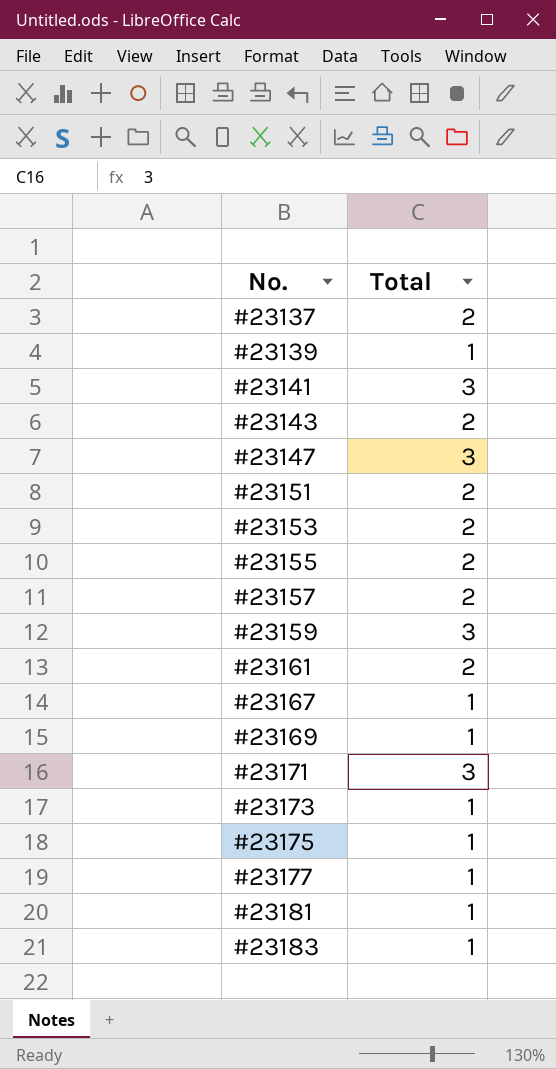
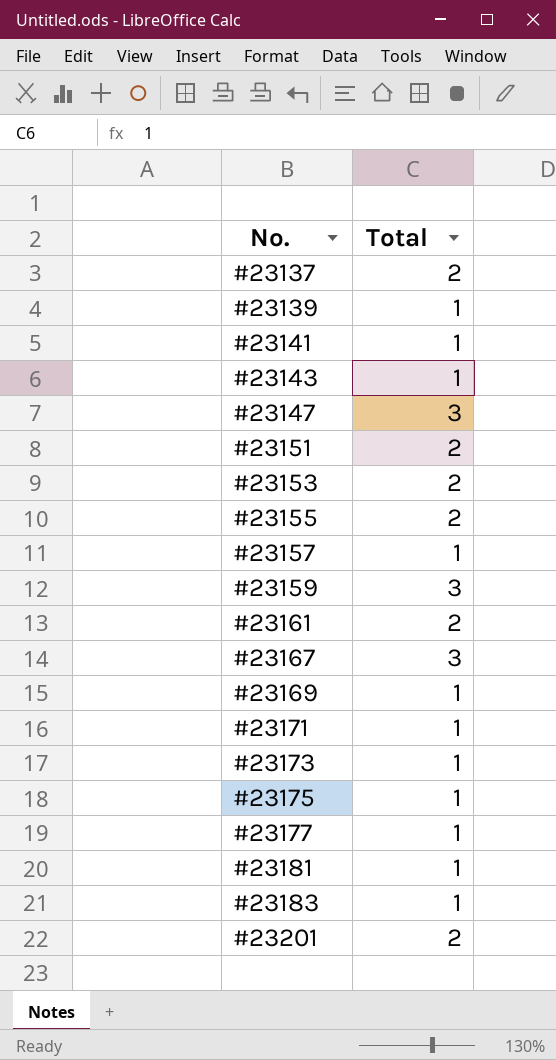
#23141 | Total: 3 -> 1
#23143 | Total: 2 -> 1
#23157 | Total: 2 -> 1
#23167 | Total: 1 -> 3
#23171 | Total: 3 -> 1
row #23201: none -> 2

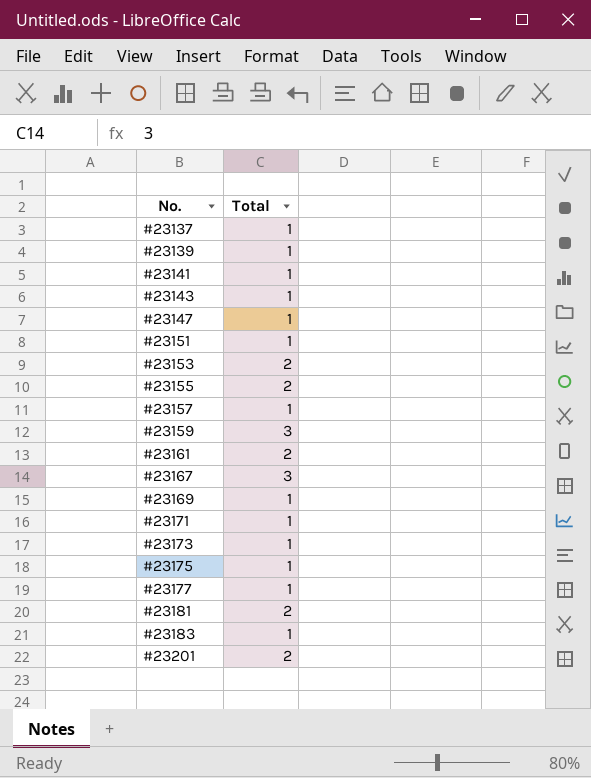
#23137 | Total: 2 -> 1
#23147 | Total: 3 -> 1
#23151 | Total: 2 -> 1
#23181 | Total: 1 -> 2

